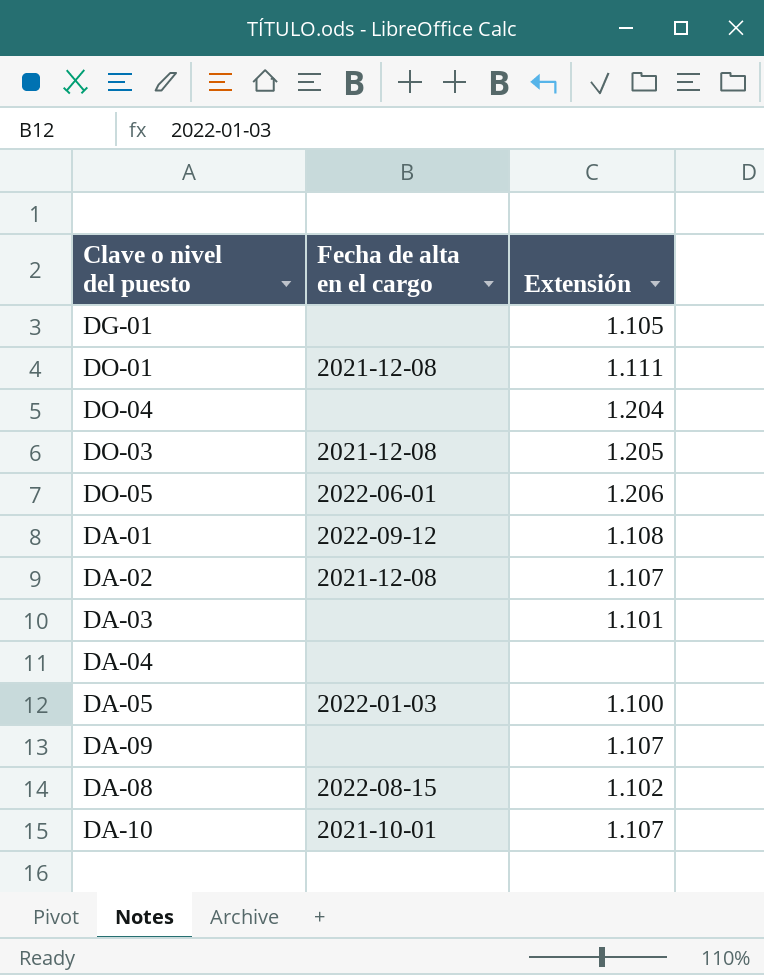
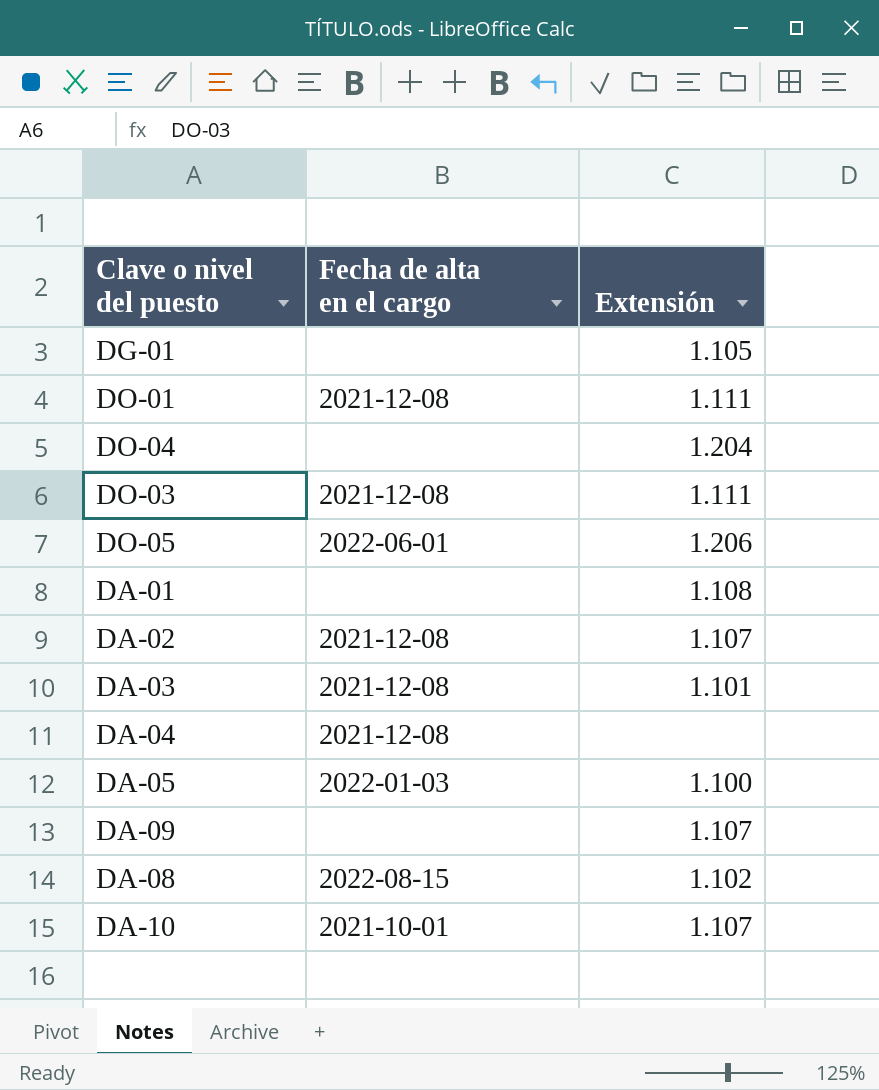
DO-03 | Extensión: 1.205 -> 1.111
DA-01 | Fecha de alta en el cargo: 2022-09-12 -> none
DA-03 | Fecha de alta en el cargo: none -> 2021-12-08
DA-04 | Fecha de alta en el cargo: none -> 2021-12-08

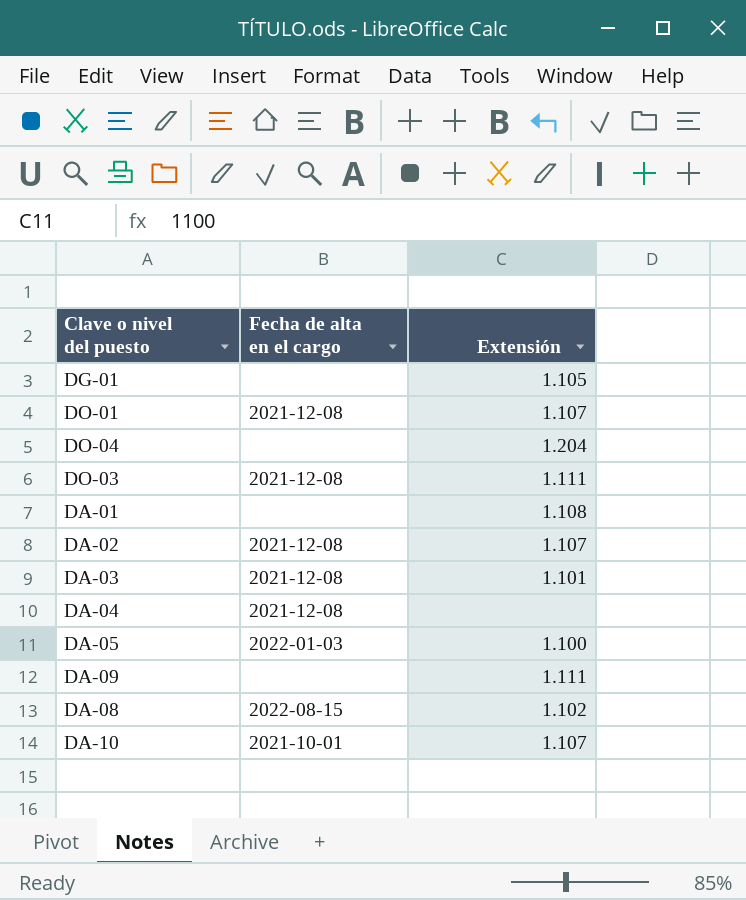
row DO-05: 2022-06-01 | 1.206 -> none
DO-01 | Extensión: 1.111 -> 1.107
DA-09 | Extensión: 1.107 -> 1.111

